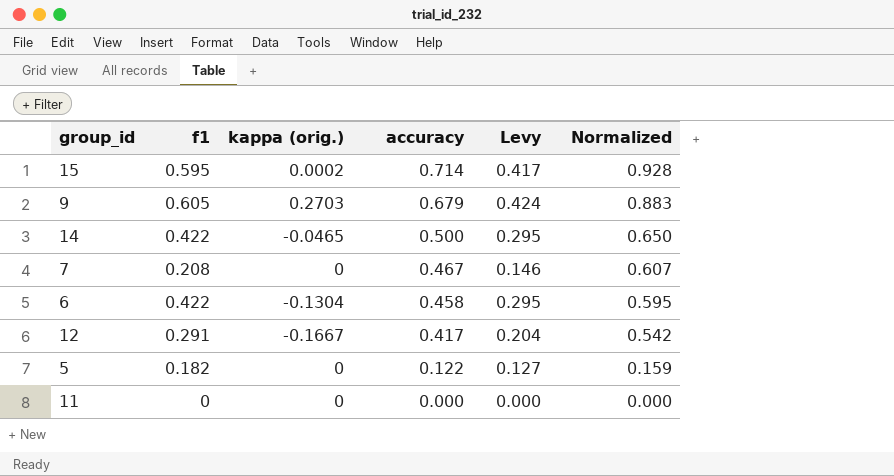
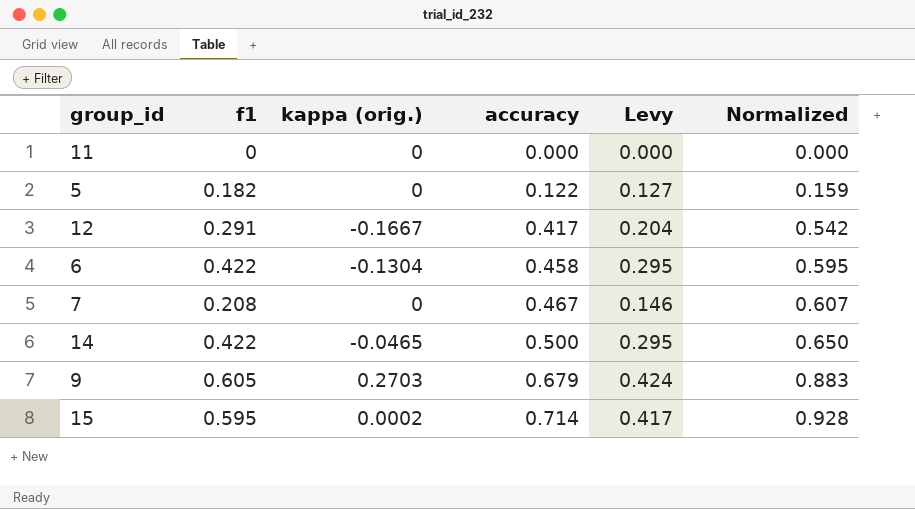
row order: accuracy descending -> accuracy ascending

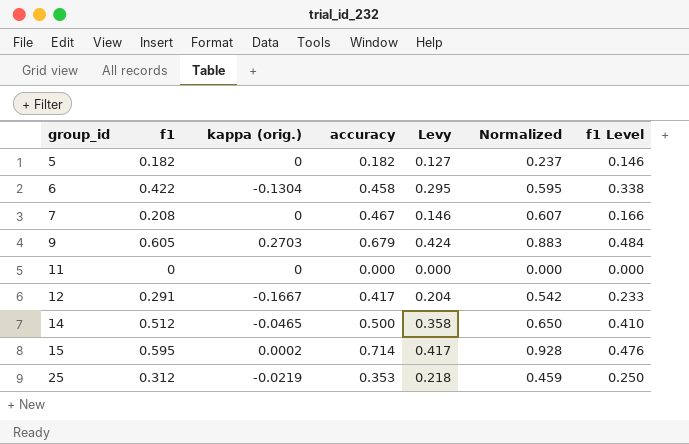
row order: accuracy ascending -> group_id ascending
column f1 Level | formula: none -> [f1] * 0.8
5 | accuracy: 0.122 -> 0.182
5 | Normalized: 0.159 -> 0.237
14 | f1: 0.422 -> 0.512
14 | Levy: 0.295 -> 0.358
row 25: none -> 0.312 | -0.0219 | 0.353 | 0.218 | 0.459 | 0.250

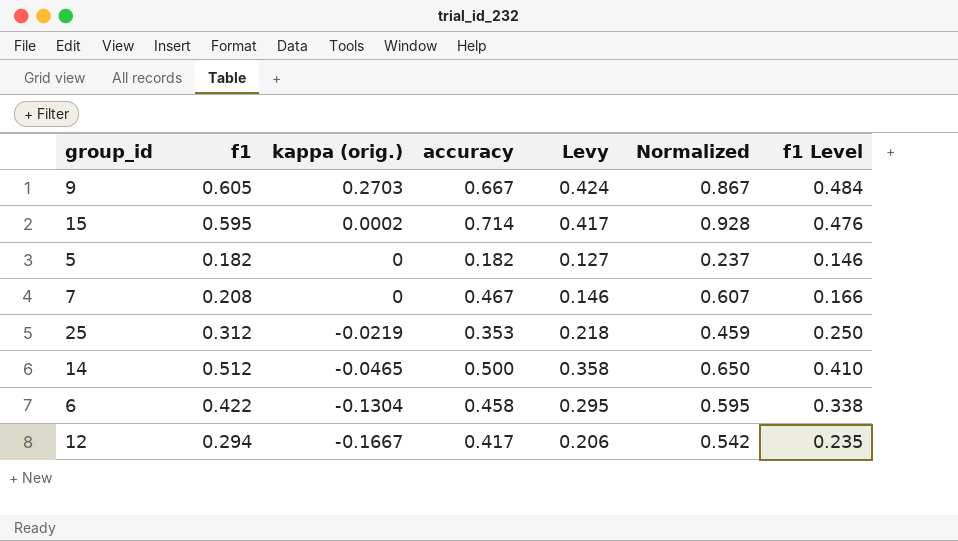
row order: group_id ascending -> kappa (orig.) descending
row 11: 0 | 0 | 0.000 | 0.000 | 0.000 | 0.000 -> none
9 | accuracy: 0.679 -> 0.667
9 | Normalized: 0.883 -> 0.867
12 | f1: 0.291 -> 0.294
12 | Levy: 0.204 -> 0.206
12 | f1 Level: 0.233 -> 0.235

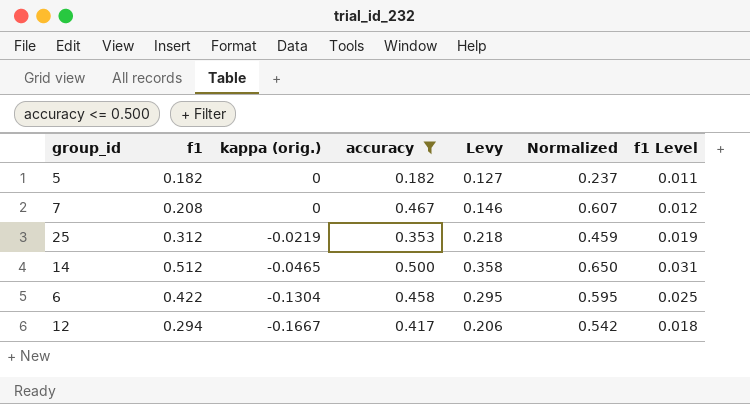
filter: none -> accuracy <= 0.500
column f1 Level | formula: [f1] * 0.8 -> [f1] * 0.06

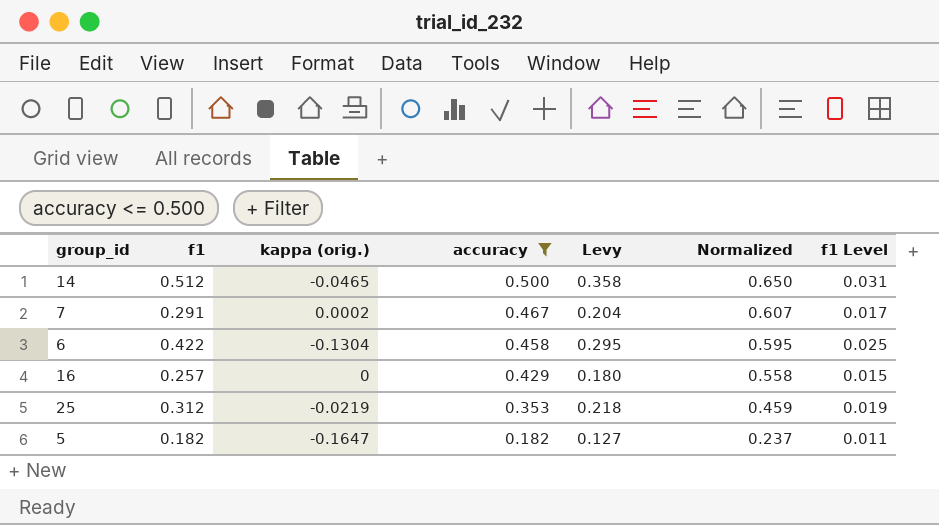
row order: kappa (orig.) descending -> accuracy descending
row 12: 0.294 | -0.1667 | 0.417 | 0.206 | 0.542 | 0.018 -> none
7 | f1: 0.208 -> 0.291
7 | kappa (orig.): 0 -> 0.0002
7 | Levy: 0.146 -> 0.204
7 | f1 Level: 0.012 -> 0.017
row 16: none -> 0.257 | 0 | 0.429 | 0.180 | 0.558 | 0.015
5 | kappa (orig.): 0 -> -0.1647

